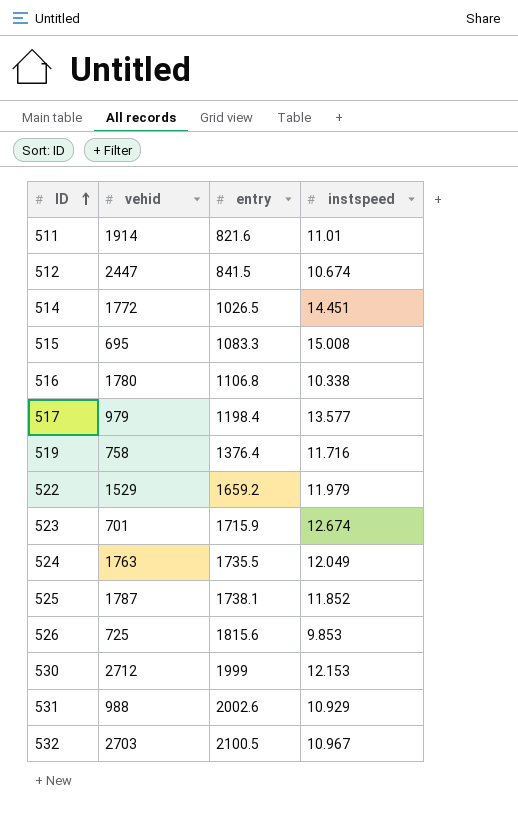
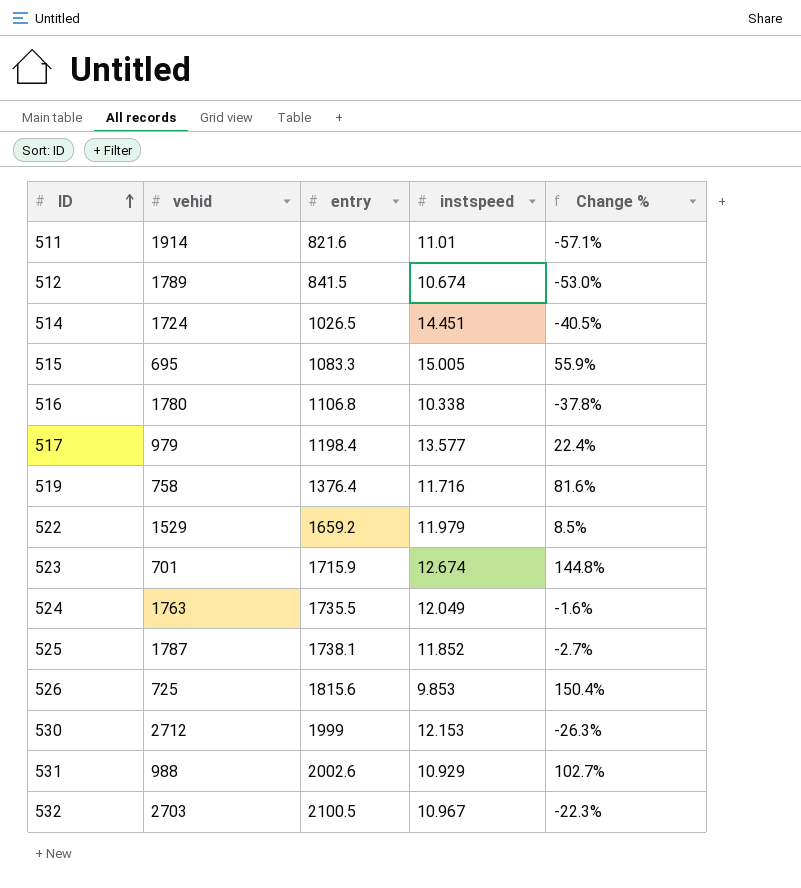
column Change % | formula: none -> ([entry] - [vehid]) / [vehid]
512 | vehid: 2447 -> 1789
514 | vehid: 1772 -> 1724
515 | instspeed: 15.008 -> 15.005

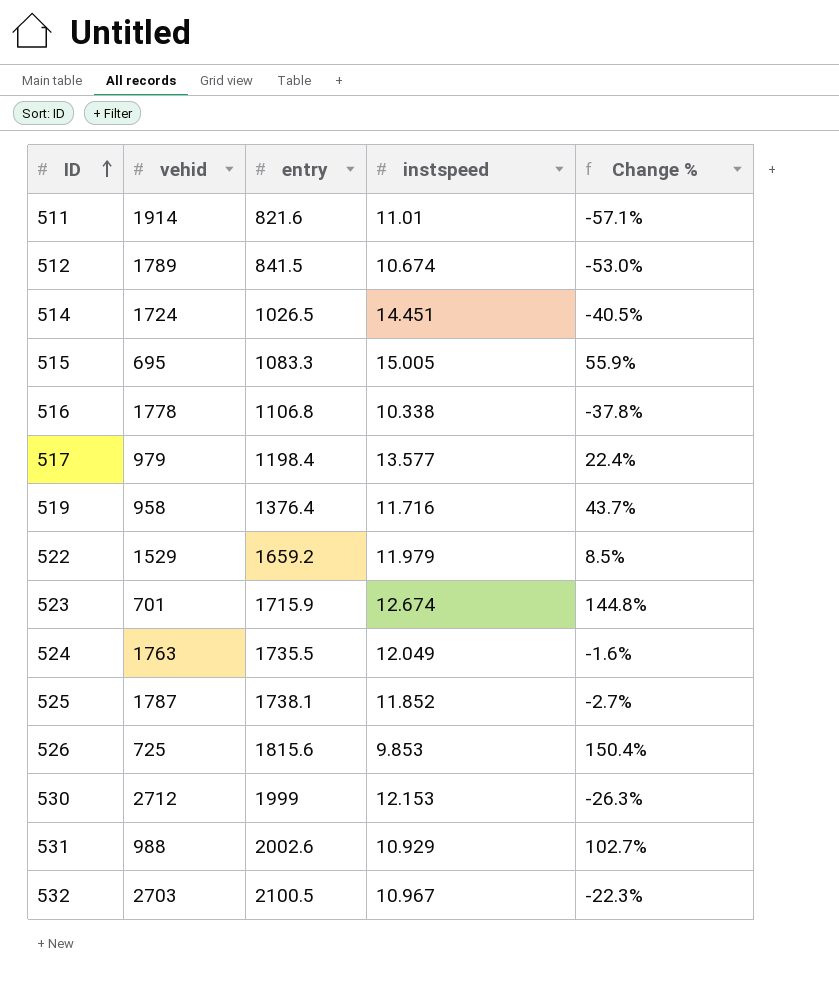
516 | vehid: 1780 -> 1778
519 | vehid: 758 -> 958
519 | Change %: 81.6% -> 43.7%

